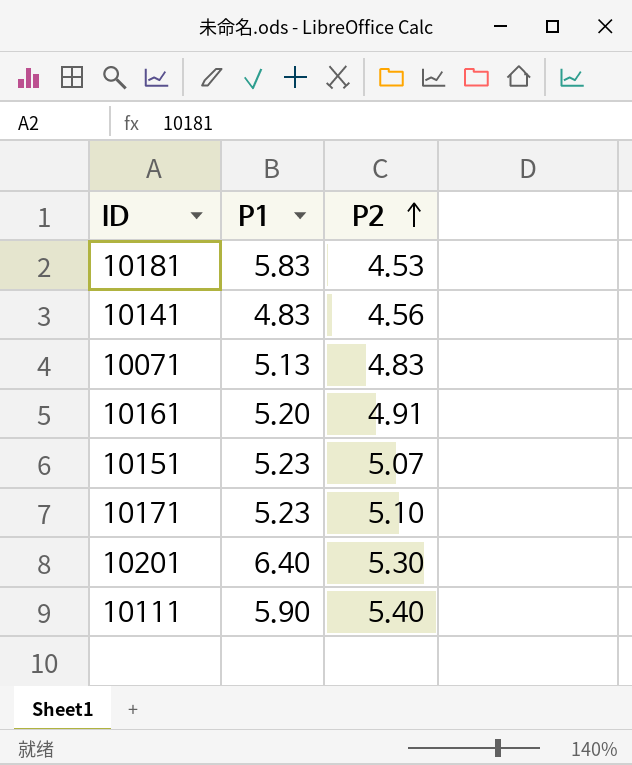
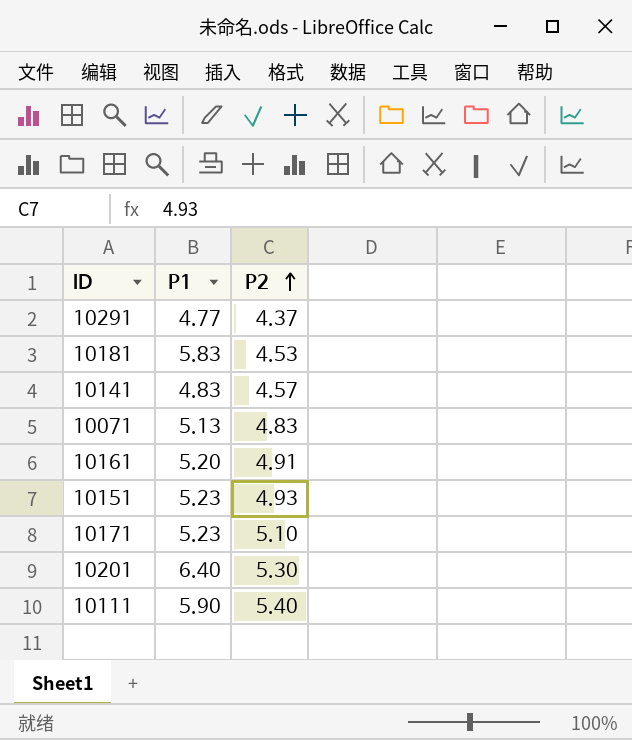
row 10291: none -> 4.77 | 4.37
10141 | P2: 4.56 -> 4.57
10151 | P2: 5.07 -> 4.93

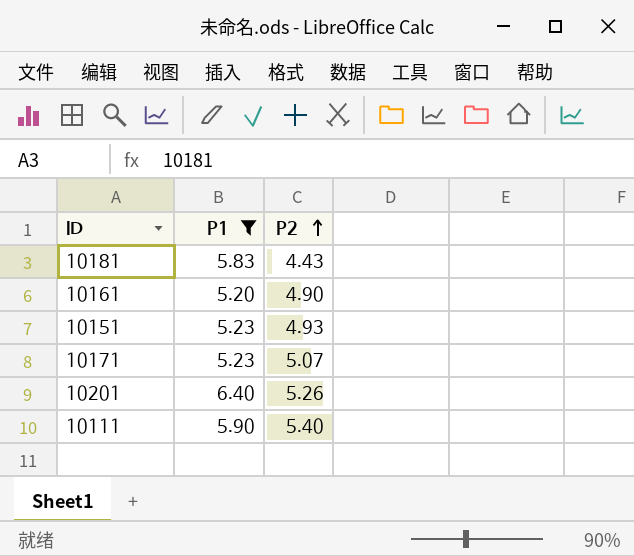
filter: none -> P1 >= 5.20
10181 | P2: 4.53 -> 4.43
10161 | P2: 4.91 -> 4.90
10171 | P2: 5.10 -> 5.07
10201 | P2: 5.30 -> 5.26

